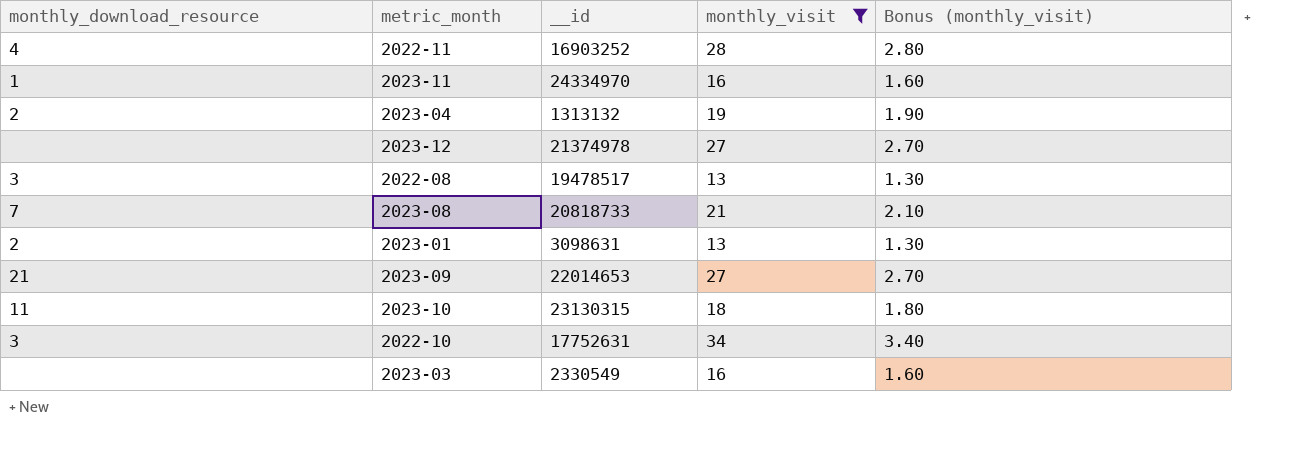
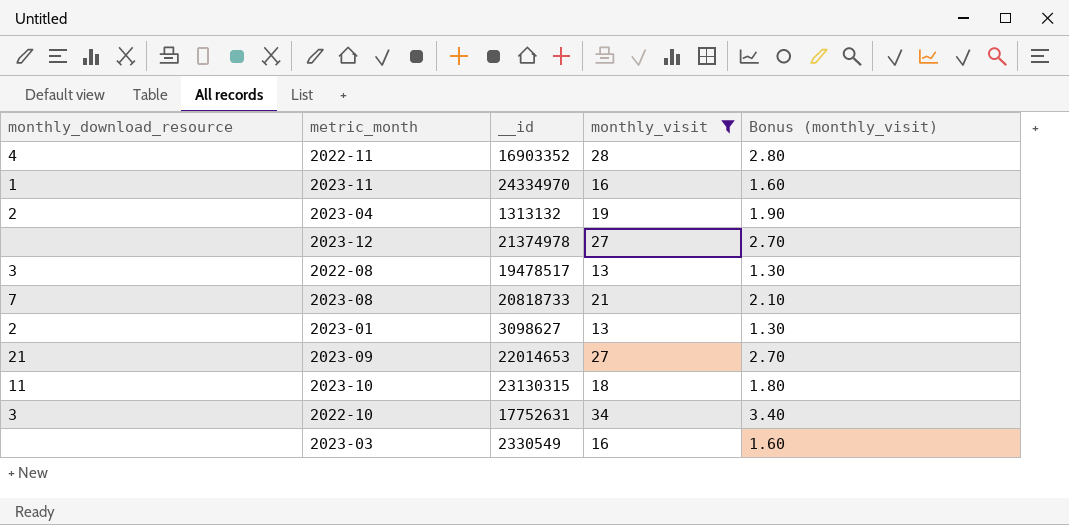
2022-11 | __id: 16903252 -> 16903352
2023-01 | __id: 3098631 -> 3098627

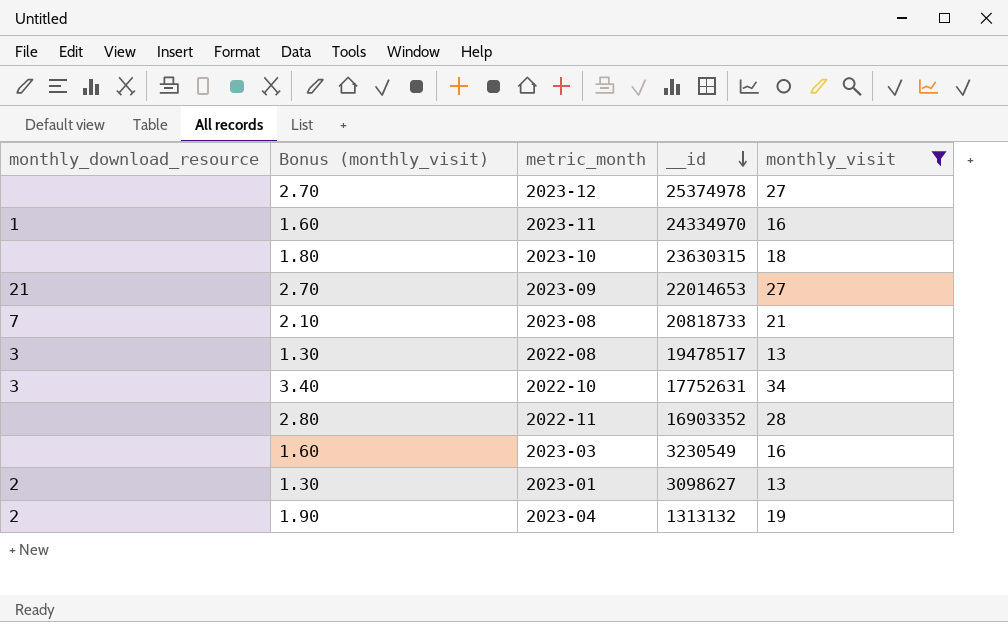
row order: none -> __id descending
column Bonus (monthly_visit) | position: 5 -> 2
2023-12 | __id: 21374978 -> 25374978
2023-10 | monthly_download_resource: 11 -> none
2023-10 | __id: 23130315 -> 23630315
2022-11 | monthly_download_resource: 4 -> none
2023-03 | __id: 2330549 -> 3230549

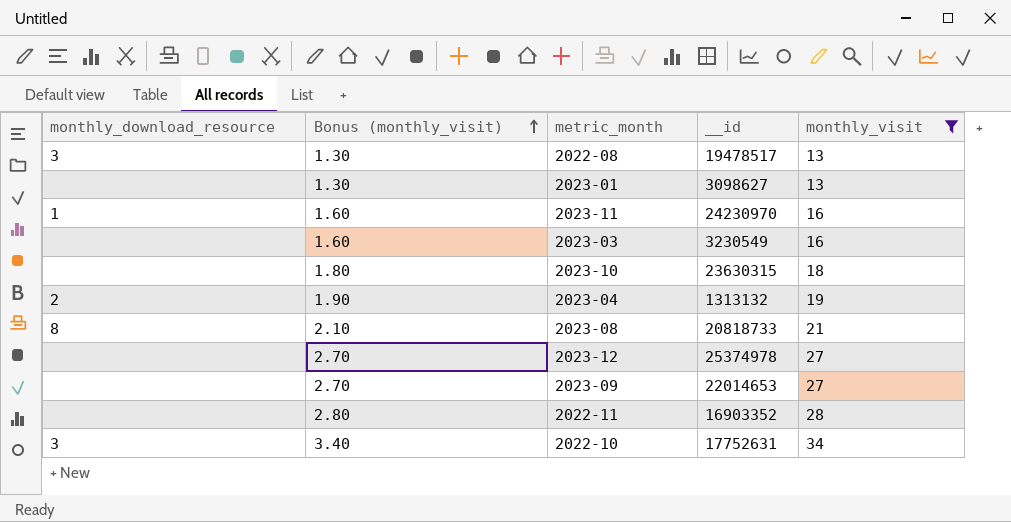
row order: __id descending -> Bonus (monthly_visit) ascending
2023-01 | monthly_download_resource: 2 -> none
2023-11 | __id: 24334970 -> 24230970
2023-08 | monthly_download_resource: 7 -> 8
2023-09 | monthly_download_resource: 21 -> none

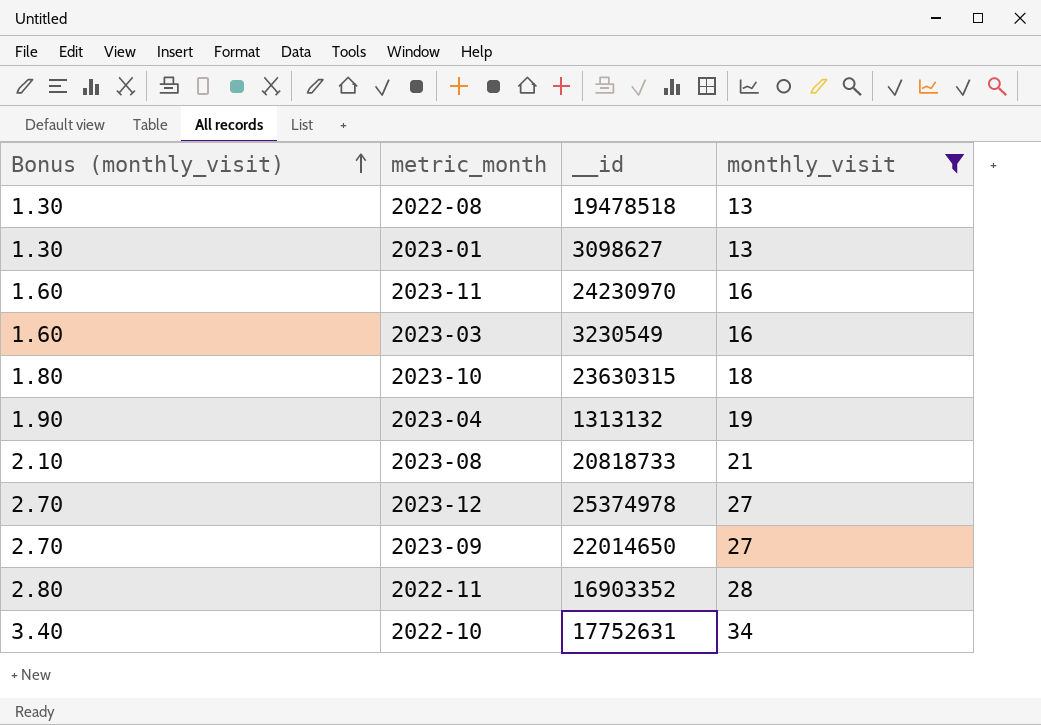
column monthly_download_resource | position: 1 -> none
2022-08 | __id: 19478517 -> 19478518
2023-09 | __id: 22014653 -> 22014650

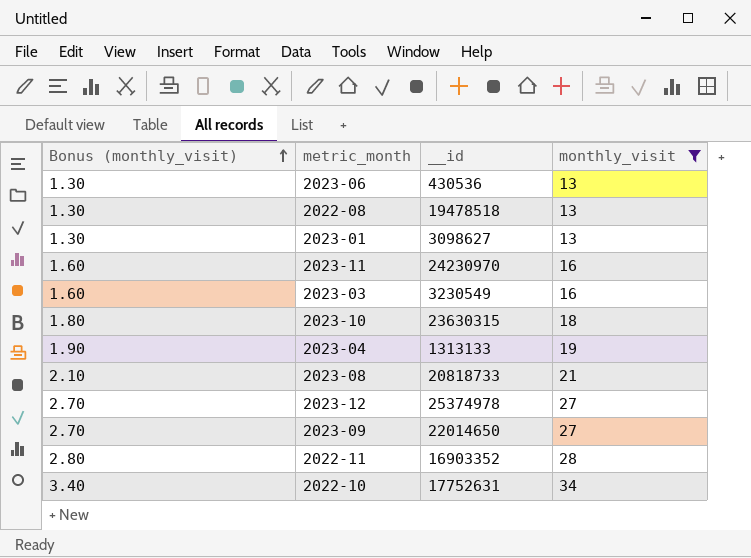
row 2023-06: none -> 1.30 | 430536 | 13
2023-04 | __id: 1313132 -> 1313133

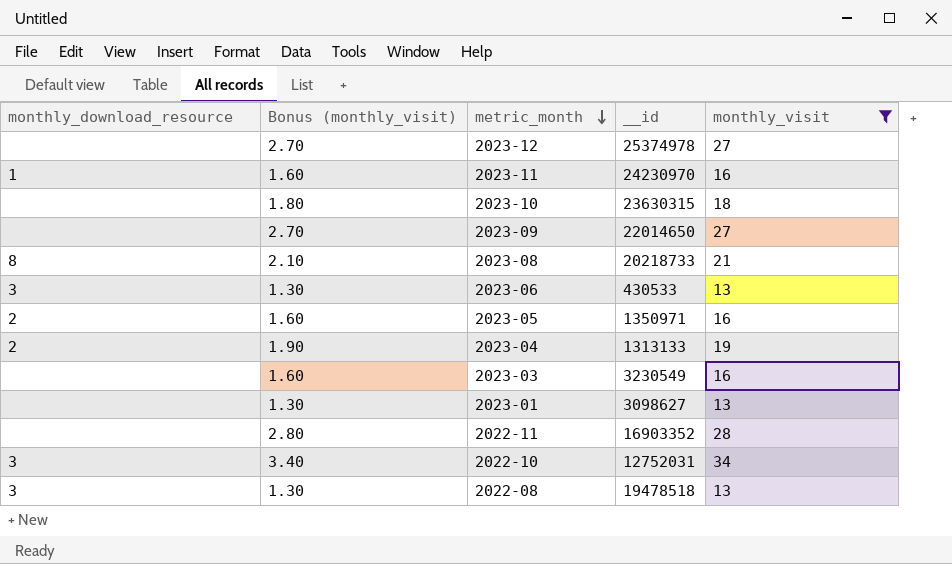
row order: Bonus (monthly_visit) ascending -> metric_month descending
column monthly_download_resource | position: none -> 1
2023-08 | __id: 20818733 -> 20218733
2023-06 | __id: 430536 -> 430533
row 2023-05: none -> 2 | 1.60 | 1350971 | 16
2022-10 | __id: 17752631 -> 12752031

